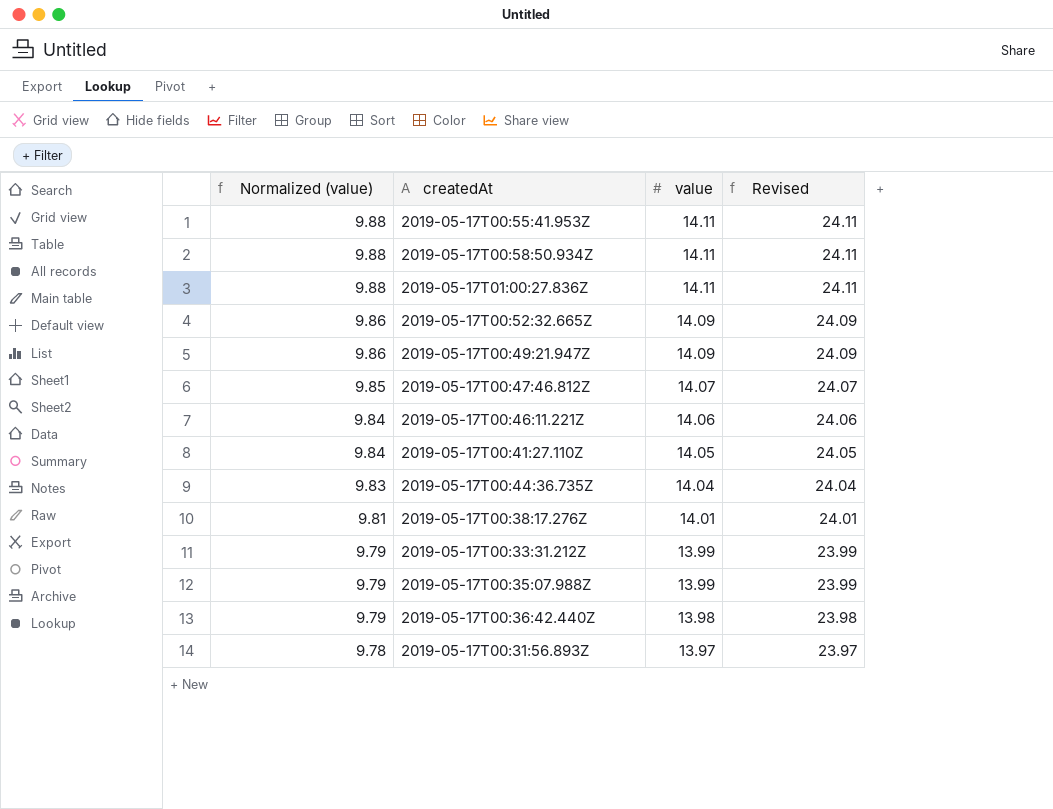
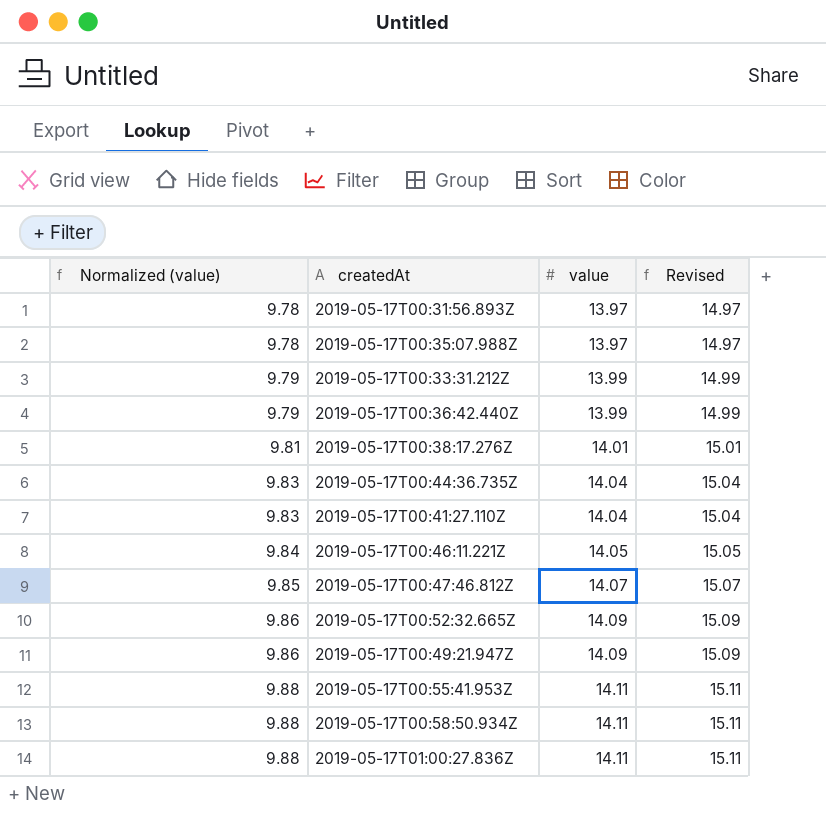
row order: Normalized (value) descending -> Normalized (value) ascending
column Revised | formula: [value] + 10 -> [value] + 1
2019-05-17T00:35:07.988Z | Normalized (value): 9.79 -> 9.78
2019-05-17T00:35:07.988Z | value: 13.99 -> 13.97
2019-05-17T00:36:42.440Z | value: 13.98 -> 13.99
2019-05-17T00:41:27.110Z | Normalized (value): 9.84 -> 9.83
2019-05-17T00:41:27.110Z | value: 14.05 -> 14.04
2019-05-17T00:46:11.221Z | value: 14.06 -> 14.05

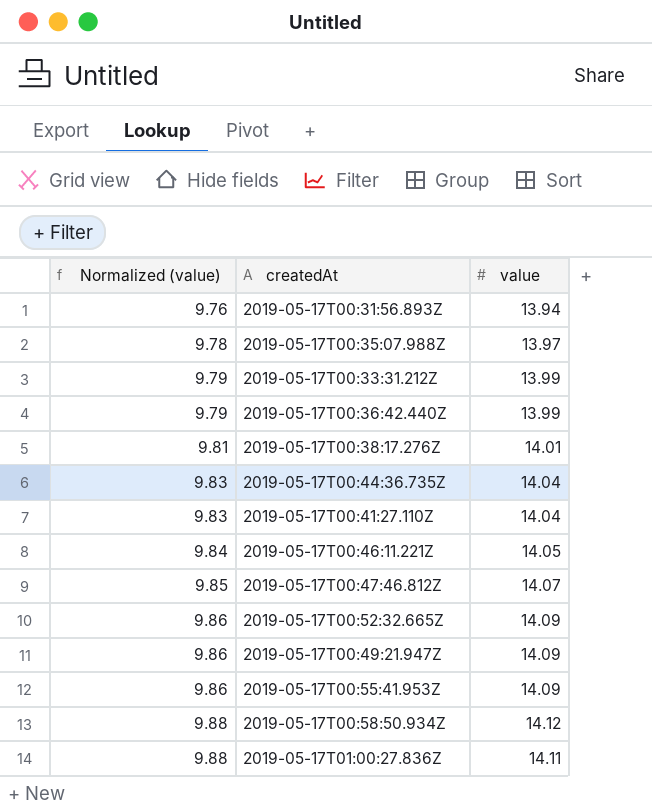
column Revised | formula: [value] + 1 -> none
2019-05-17T00:31:56.893Z | Normalized (value): 9.78 -> 9.76
2019-05-17T00:31:56.893Z | value: 13.97 -> 13.94
2019-05-17T00:55:41.953Z | Normalized (value): 9.88 -> 9.86
2019-05-17T00:55:41.953Z | value: 14.11 -> 14.09
2019-05-17T00:58:50.934Z | value: 14.11 -> 14.12

